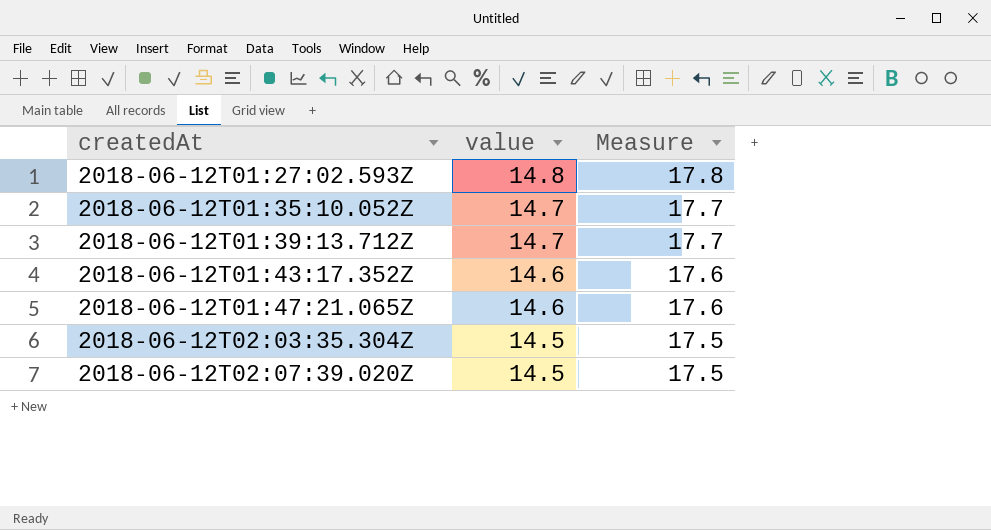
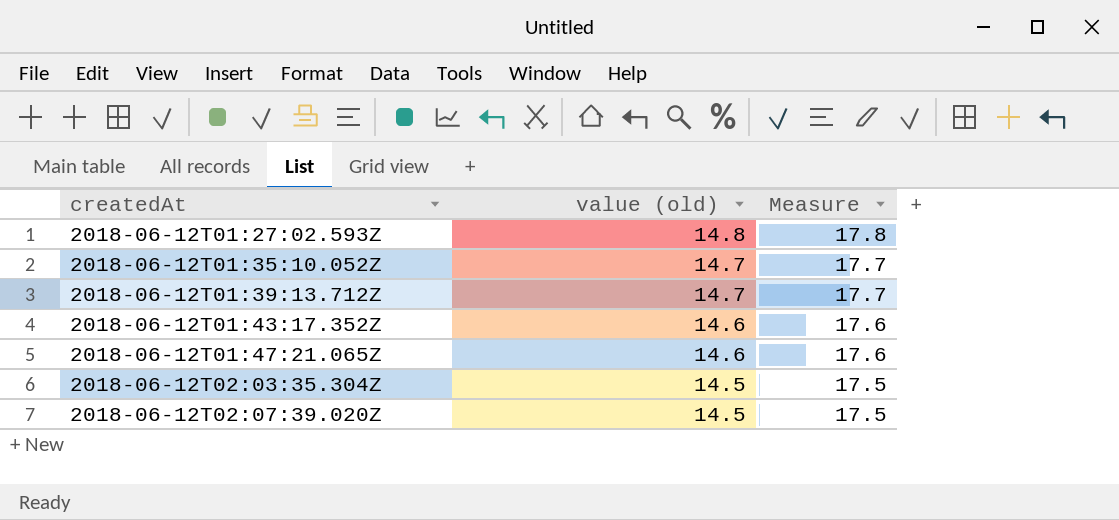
column name: value -> value (old)

